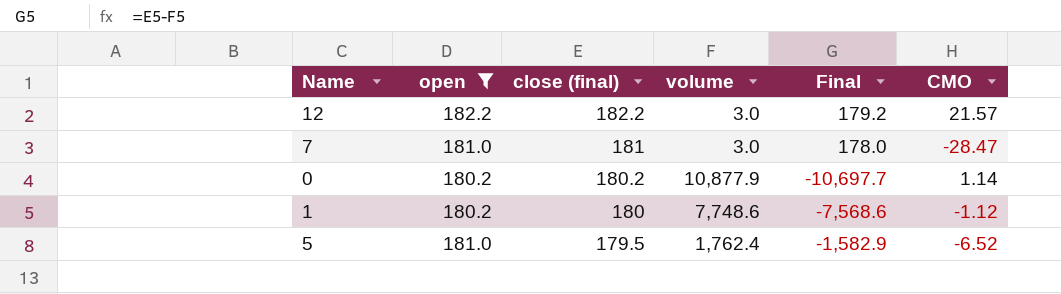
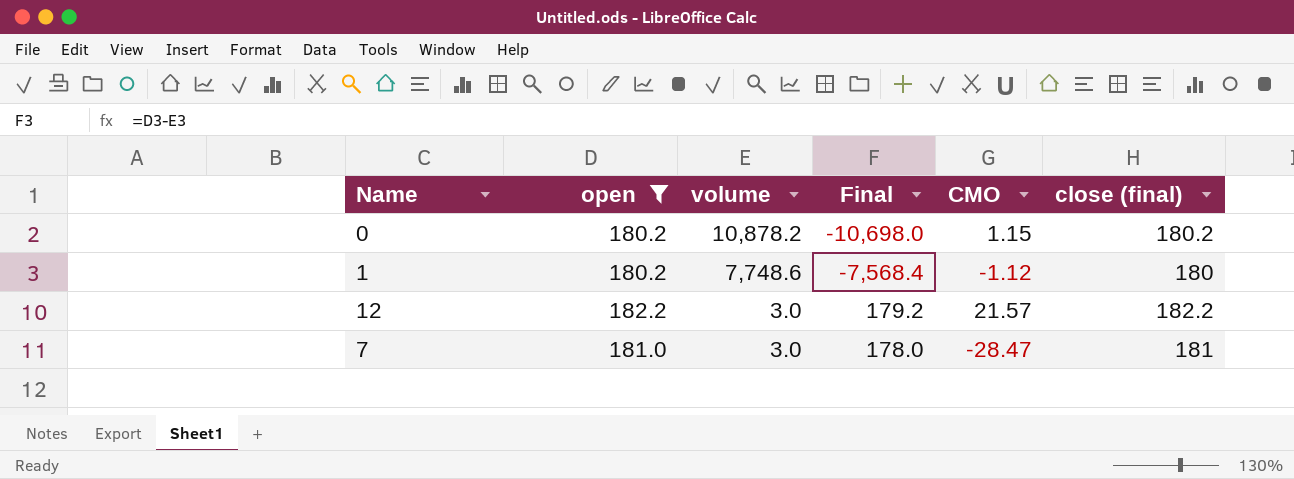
row order: close (final) descending -> volume descending
column Final | formula: [close (final)] - [volume] -> [open] - [volume]
column close (final) | position: 3 -> 6
row 5: 181.0 | 179.5 | 1,762.4 | -1,582.9 | -6.52 -> none
0 | volume: 10,877.9 -> 10,878.2
0 | CMO: 1.14 -> 1.15

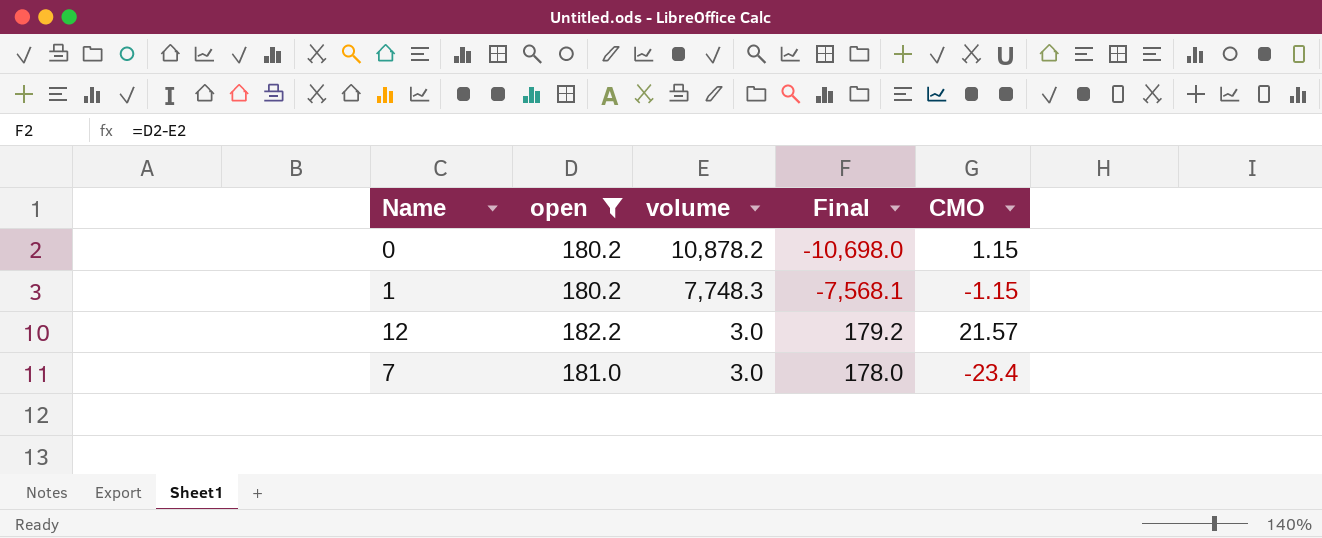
column close (final) | position: 6 -> none
1 | volume: 7,748.6 -> 7,748.3
1 | Final: -7,568.4 -> -7,568.1
1 | CMO: -1.12 -> -1.15
7 | CMO: -28.47 -> -23.4

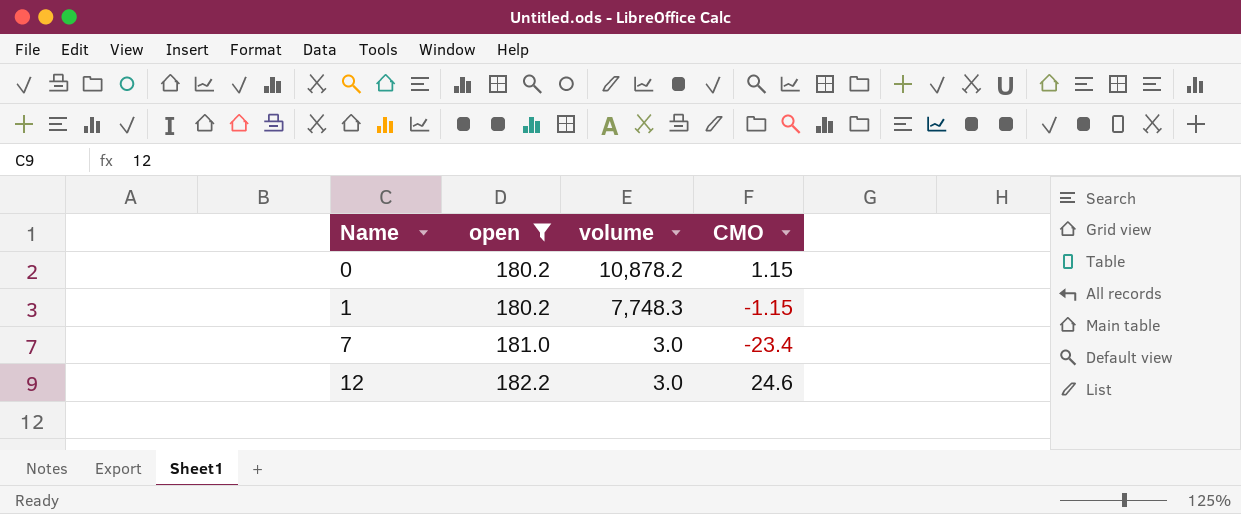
row order: volume descending -> Name ascending
column Final | formula: [open] - [volume] -> none
12 | CMO: 21.57 -> 24.6

